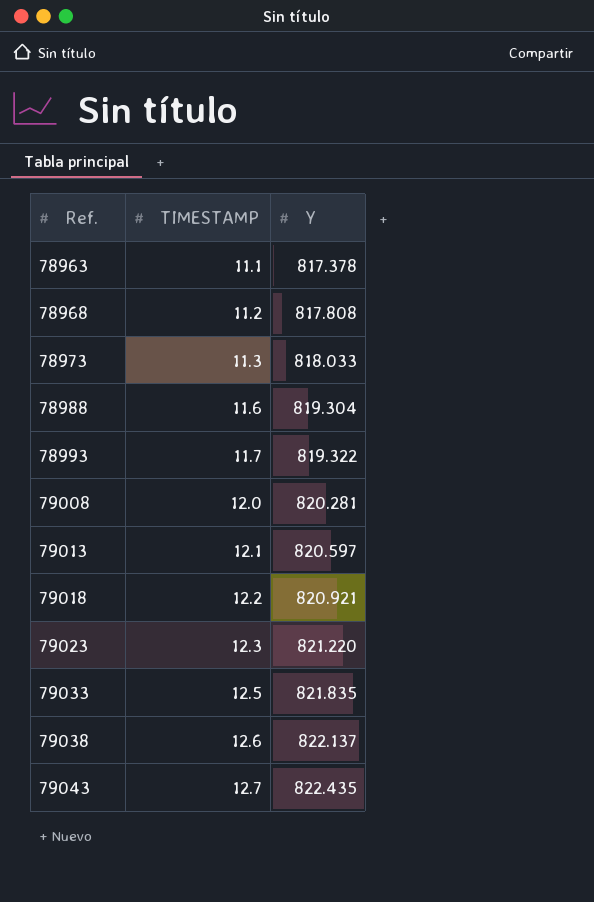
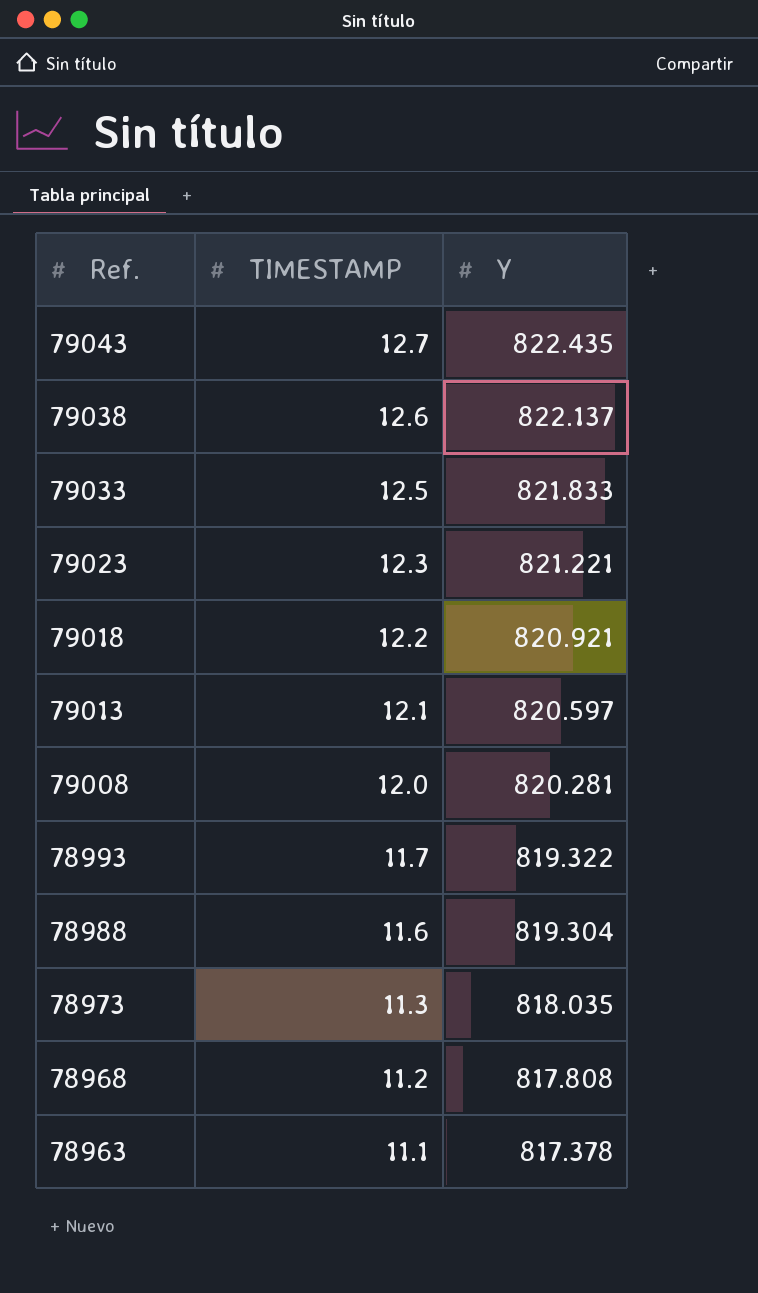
row order: Ref. ascending -> Ref. descending
79033 | Y: 821.835 -> 821.833
79023 | Y: 821.220 -> 821.221
78973 | Y: 818.033 -> 818.035

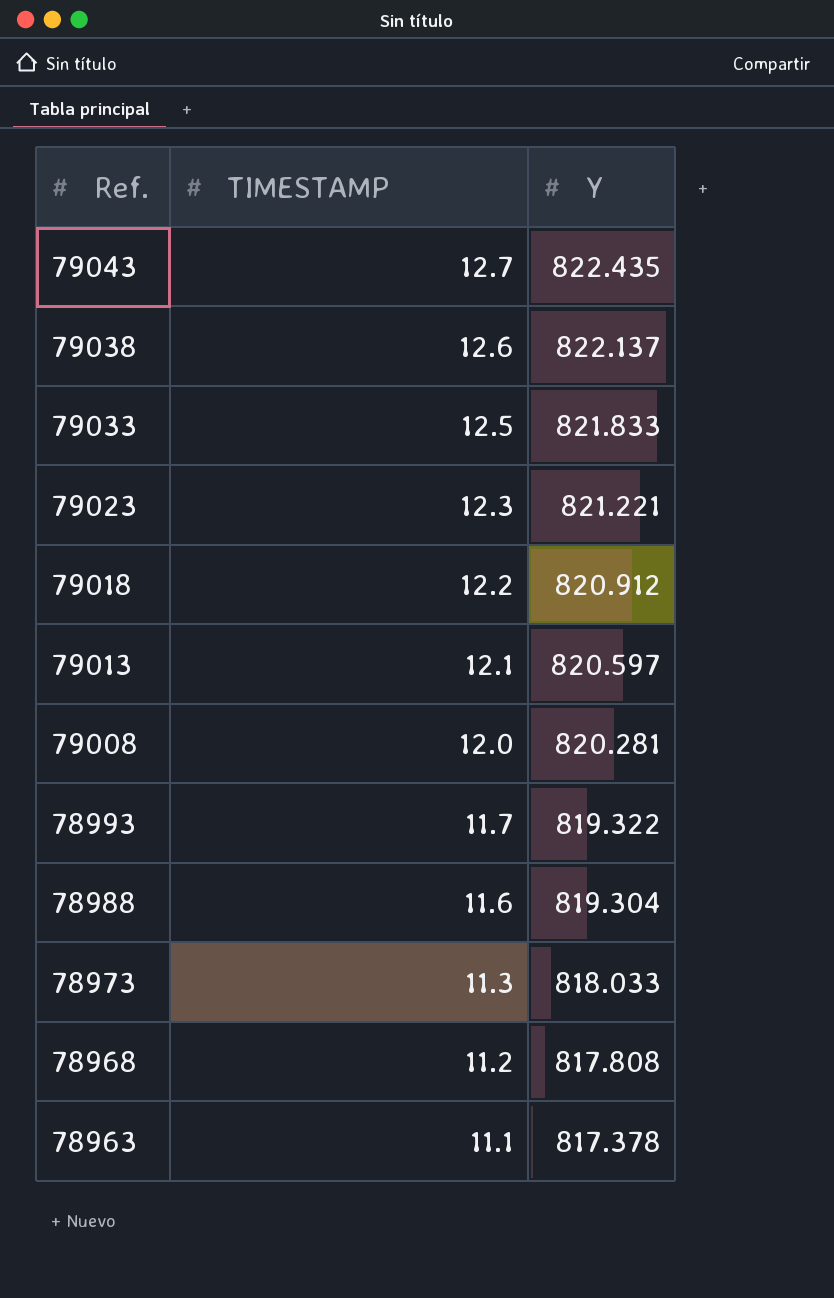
79018 | Y: 820.921 -> 820.912
78973 | Y: 818.035 -> 818.033

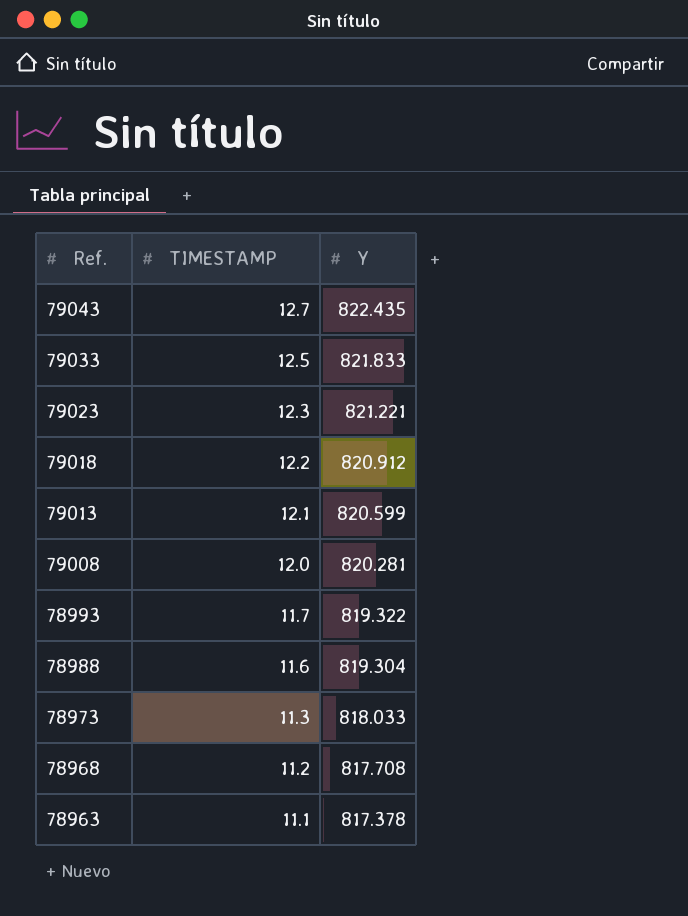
row 79038: 12.6 | 822.137 -> none
79013 | Y: 820.597 -> 820.599
78968 | Y: 817.808 -> 817.708

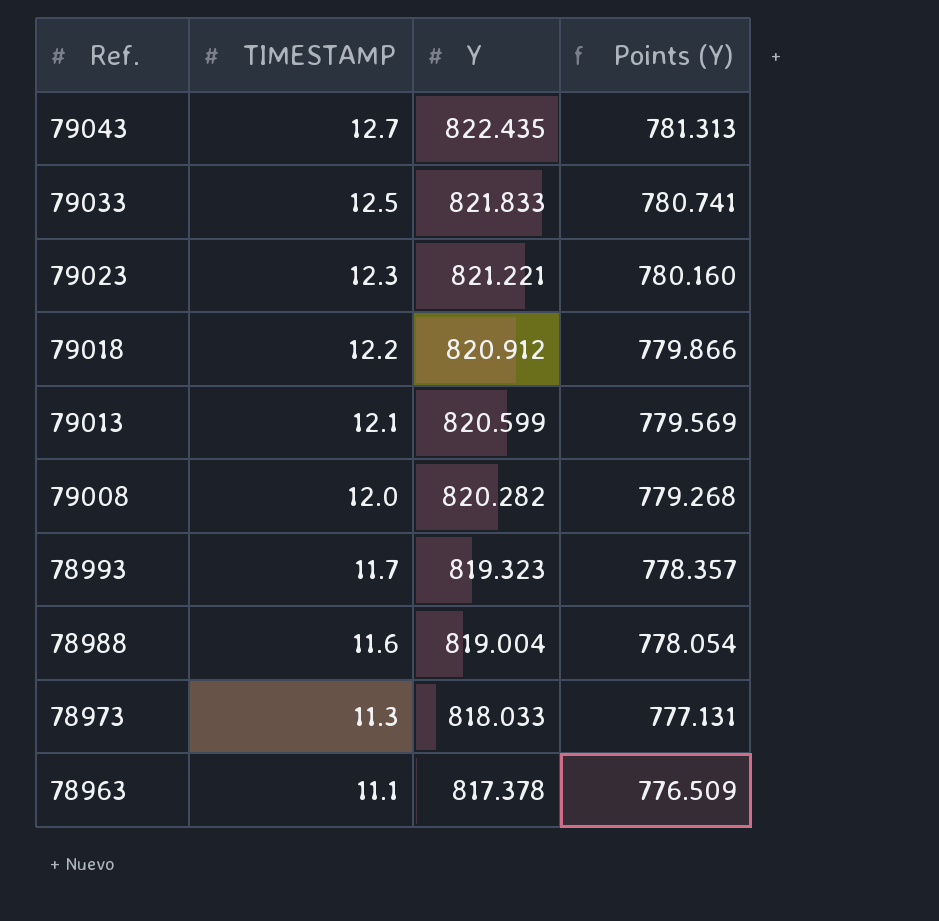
column Points (Y) | formula: none -> [Y] * 0.95
row 78968: 11.2 | 817.708 -> none
79008 | Y: 820.281 -> 820.282
78993 | Y: 819.322 -> 819.323
78988 | Y: 819.304 -> 819.004

